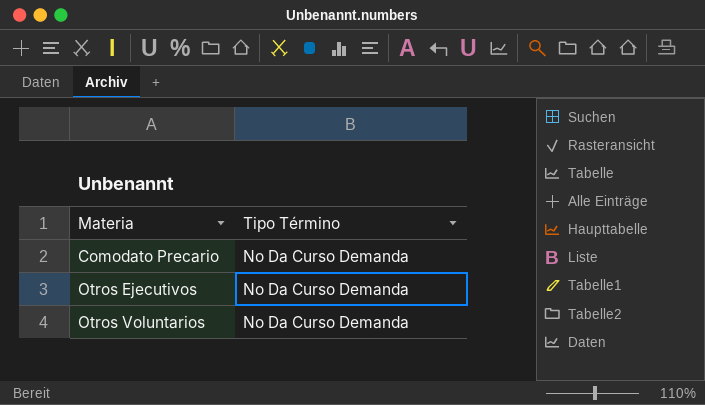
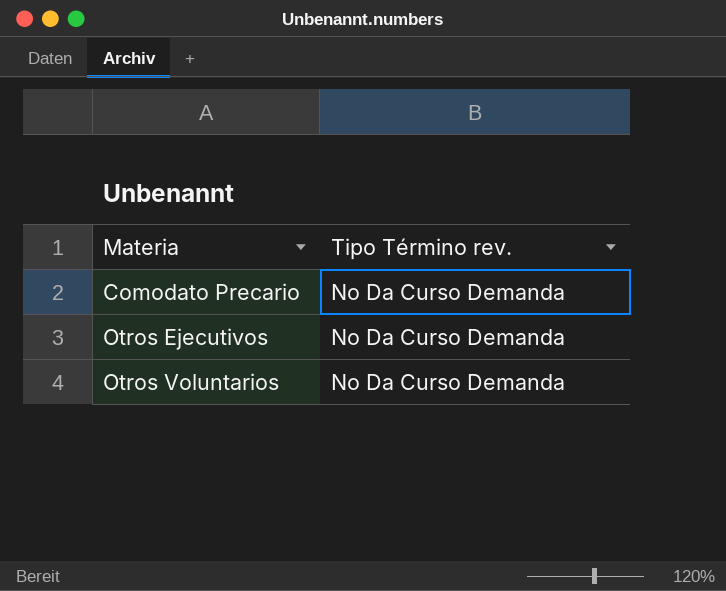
column name: Tipo Término -> Tipo Término rev.

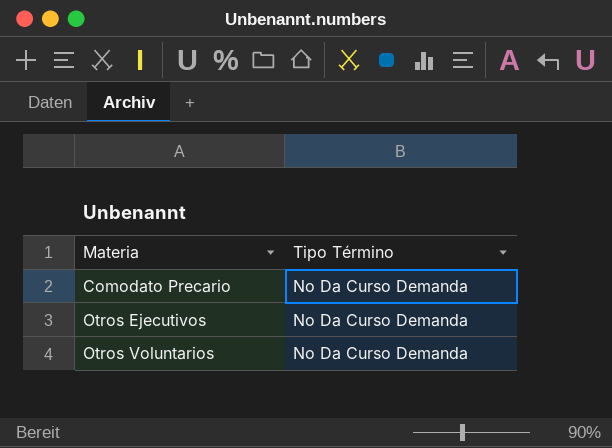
column name: Tipo Término rev. -> Tipo Término

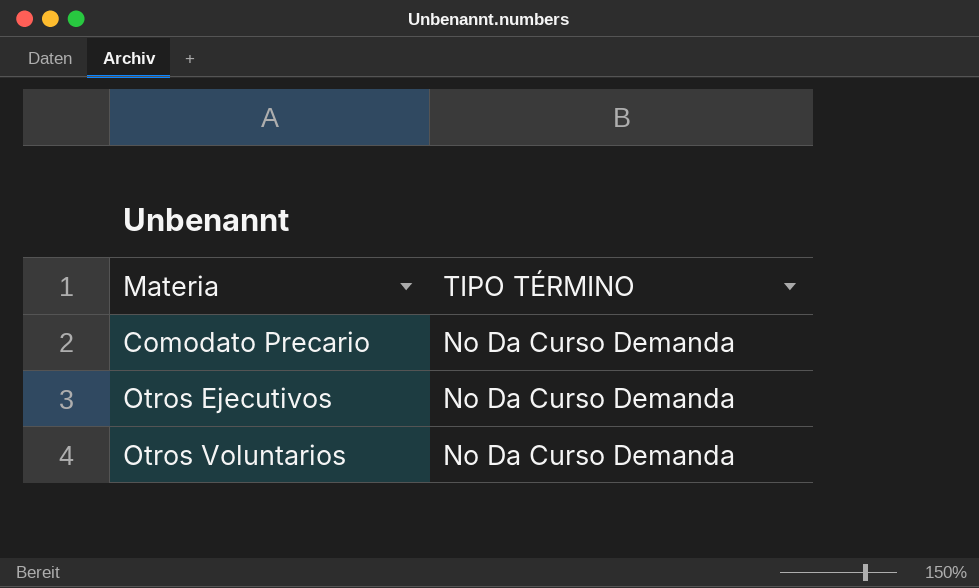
column name: Tipo Término -> TIPO TÉRMINO

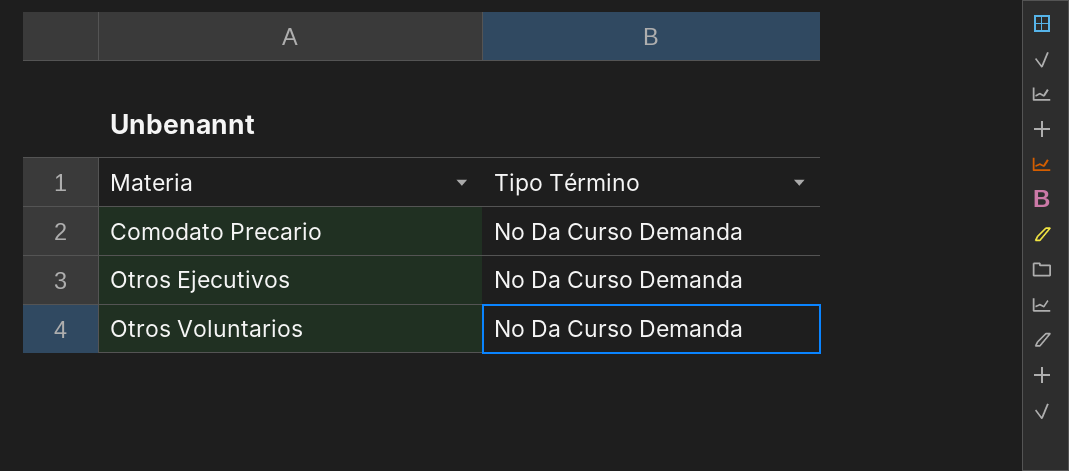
column name: TIPO TÉRMINO -> Tipo Término

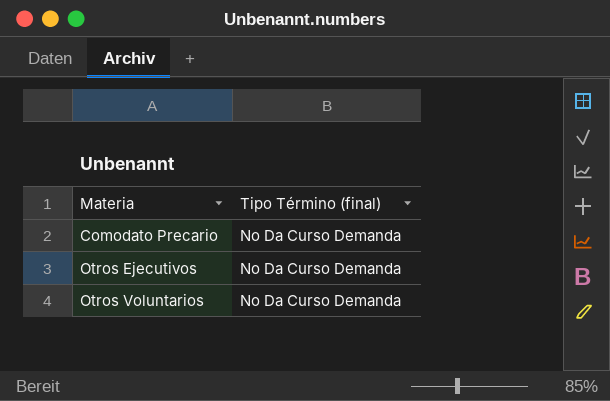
column name: Tipo Término -> Tipo Término (final)

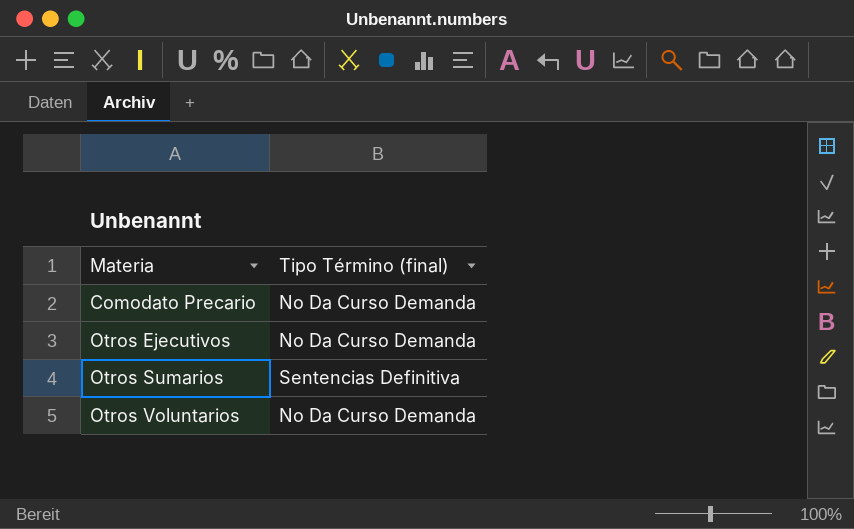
row Otros Sumarios: none -> Sentencias Definitiva

